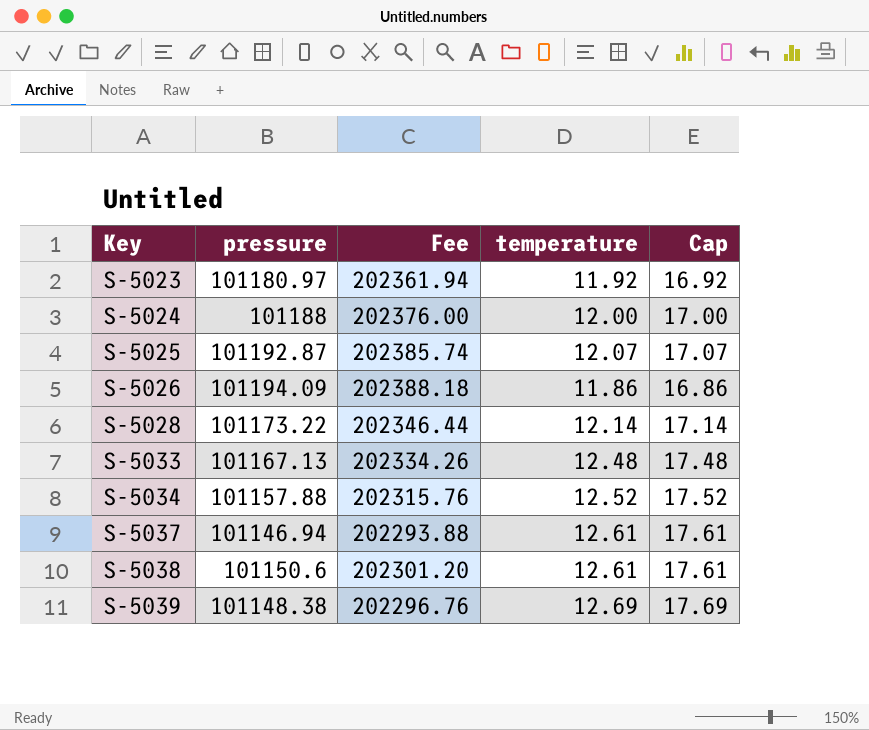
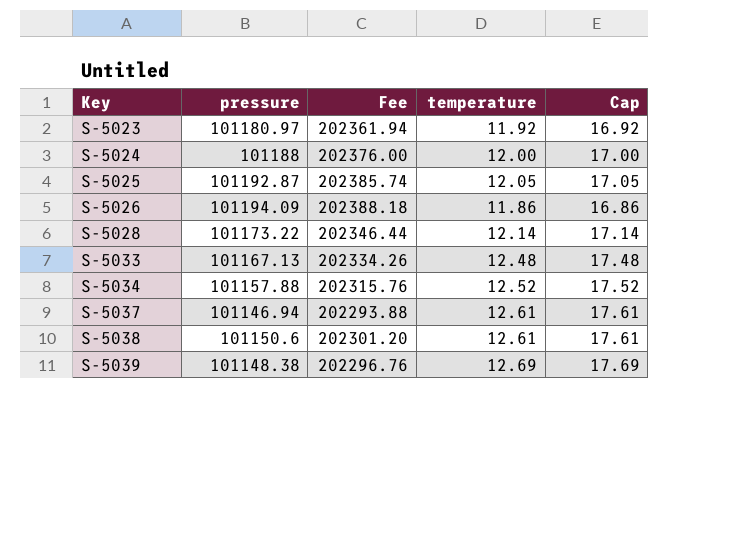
S-5025 | temperature: 12.07 -> 12.05
S-5025 | Cap: 17.07 -> 17.05

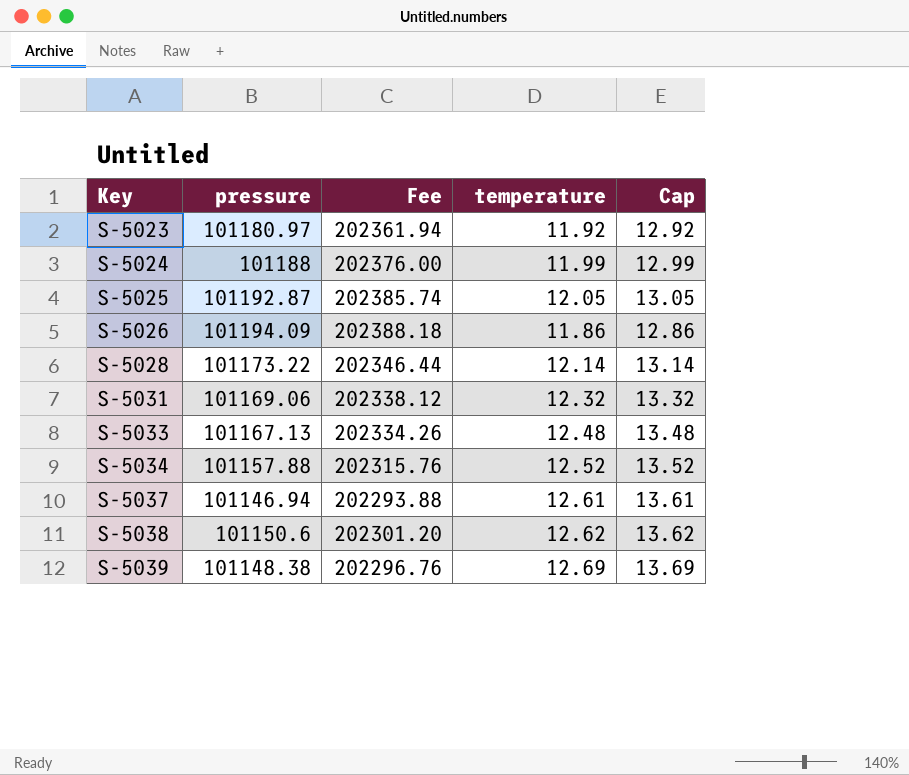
column Cap | formula: [temperature] + 5 -> [temperature] + 1
S-5024 | temperature: 12.00 -> 11.99
row S-5031: none -> 101169.06 | 202338.12 | 12.32 | 13.32
S-5038 | temperature: 12.61 -> 12.62

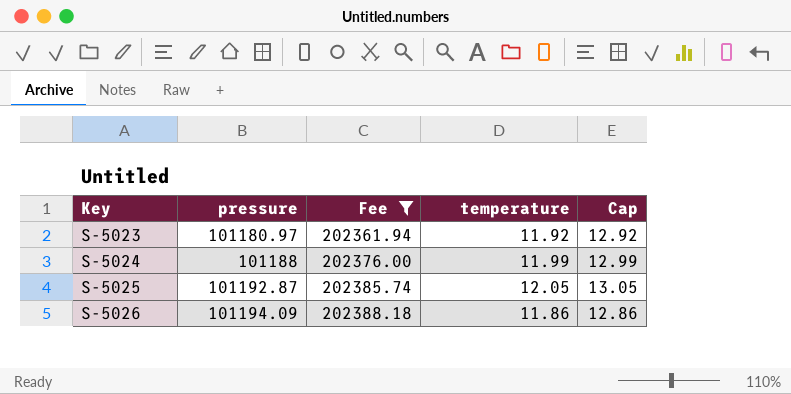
filter: none -> Fee >= 202361.94

